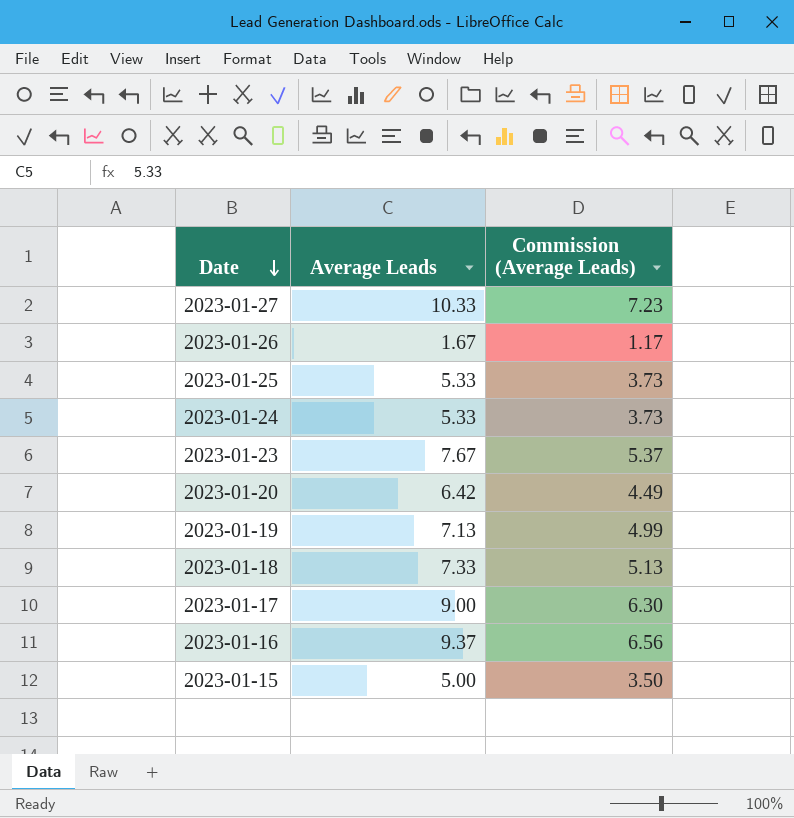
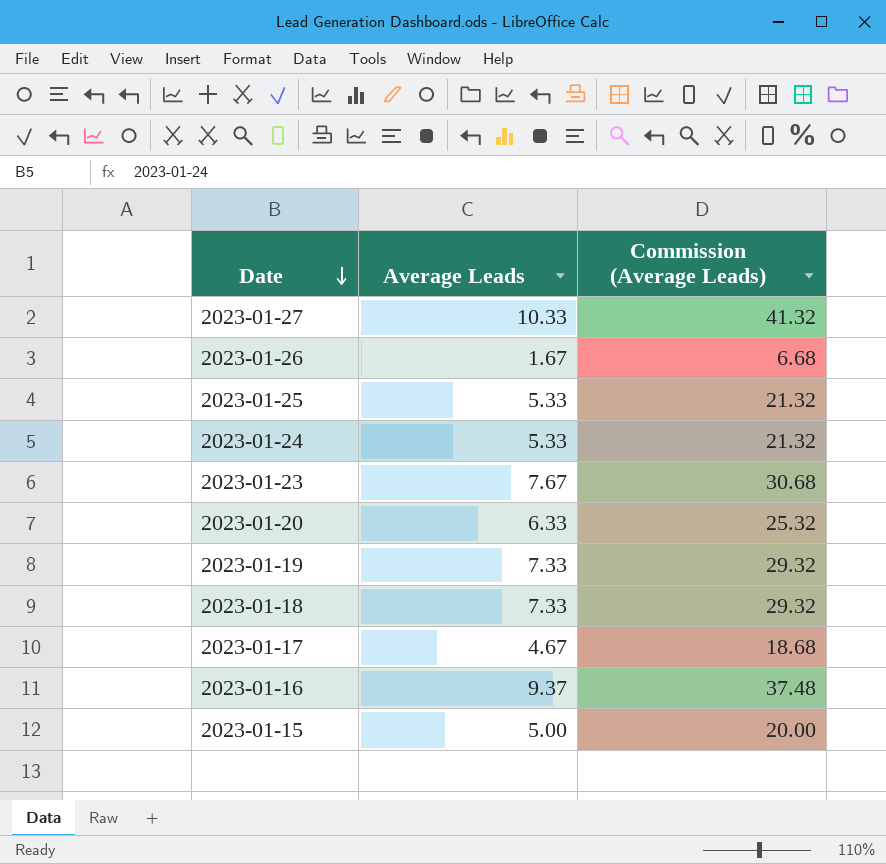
column Commission (Average Leads) | formula: [Average Leads] * 0.7 -> [Average Leads] * 4
2023-01-20 | Average Leads: 6.42 -> 6.33
2023-01-19 | Average Leads: 7.13 -> 7.33
2023-01-17 | Average Leads: 9.00 -> 4.67

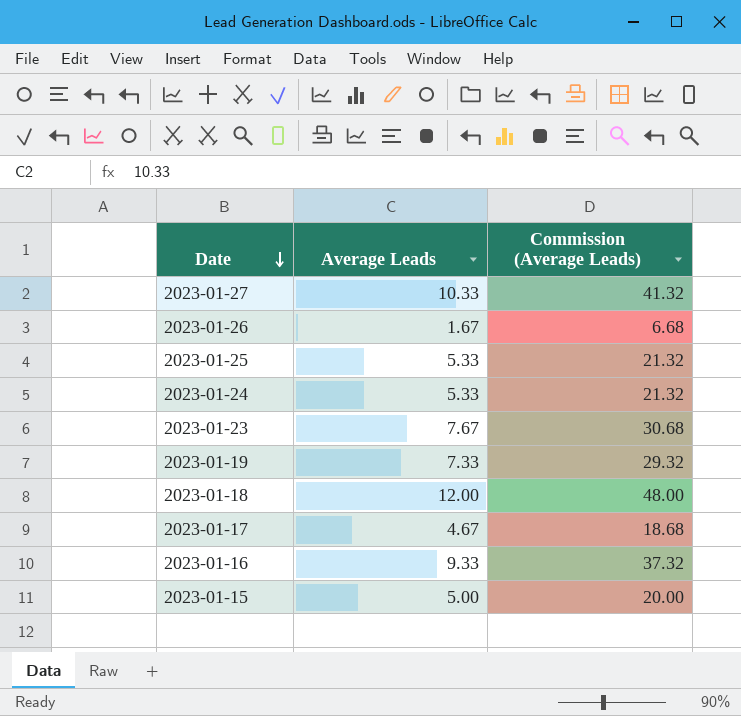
row 2023-01-20: 6.33 | 25.32 -> none
2023-01-18 | Average Leads: 7.33 -> 12.00
2023-01-18 | Commission (Average Leads): 29.32 -> 48.00
2023-01-16 | Average Leads: 9.37 -> 9.33
2023-01-16 | Commission (Average Leads): 37.48 -> 37.32

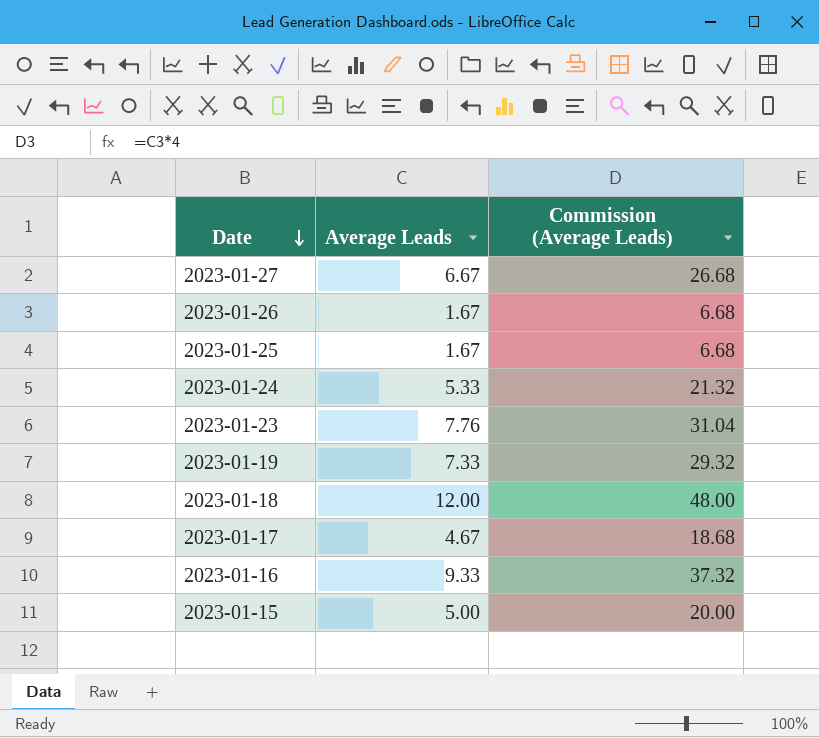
2023-01-27 | Average Leads: 10.33 -> 6.67
2023-01-27 | Commission (Average Leads): 41.32 -> 26.68
2023-01-25 | Average Leads: 5.33 -> 1.67
2023-01-25 | Commission (Average Leads): 21.32 -> 6.68
2023-01-23 | Average Leads: 7.67 -> 7.76
2023-01-23 | Commission (Average Leads): 30.68 -> 31.04

